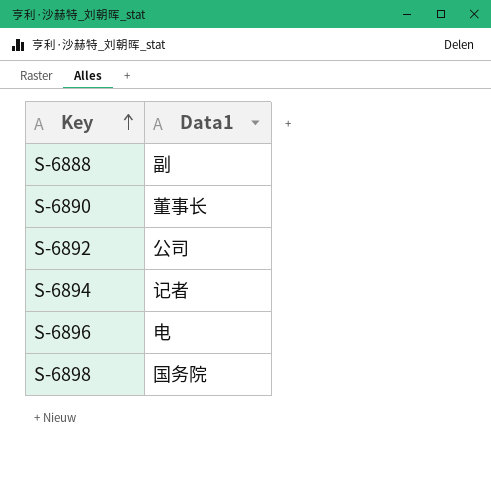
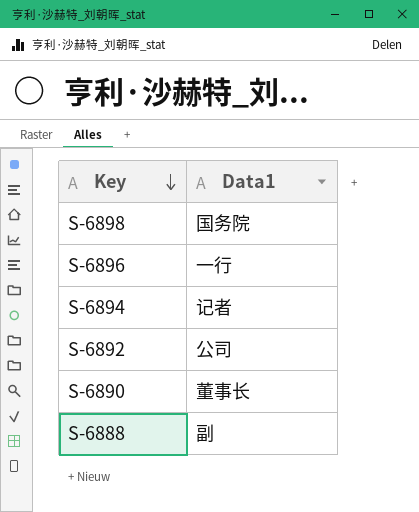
row order: Key ascending -> Key descending
S-6896 | Data1: 电 -> 一行

